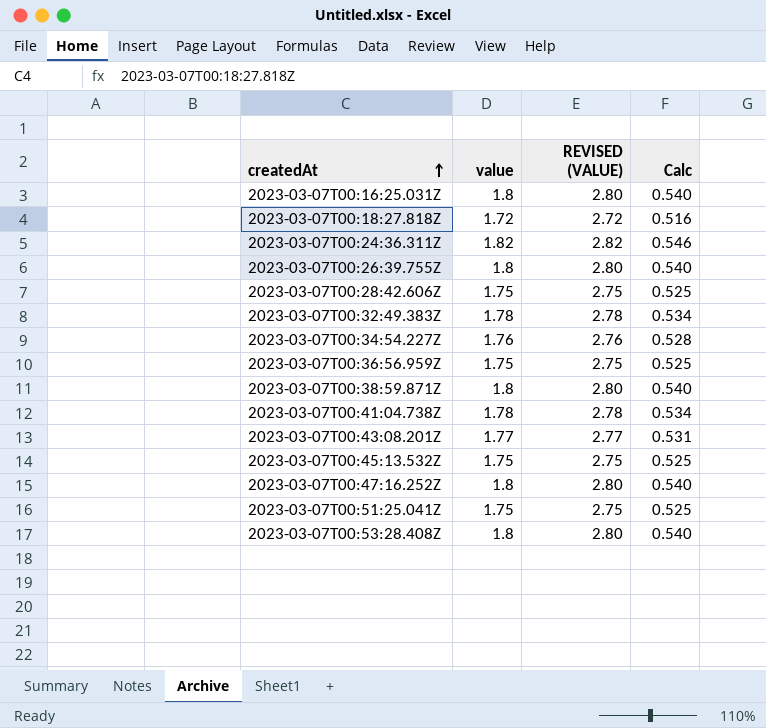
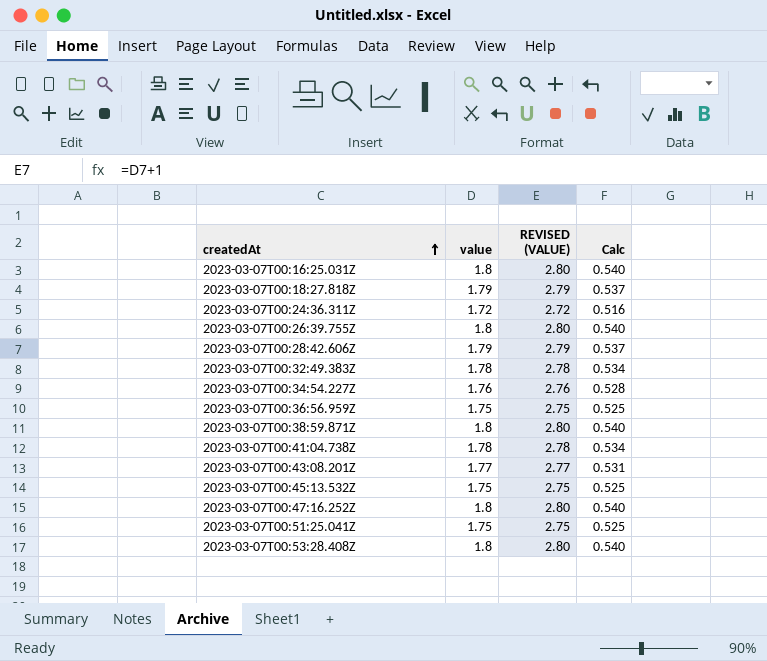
2023-03-07T00:18:27.818Z | value: 1.72 -> 1.79
2023-03-07T00:18:27.818Z | REVISED (VALUE): 2.72 -> 2.79
2023-03-07T00:18:27.818Z | Calc: 0.516 -> 0.537
2023-03-07T00:24:36.311Z | value: 1.82 -> 1.72
2023-03-07T00:24:36.311Z | REVISED (VALUE): 2.82 -> 2.72
2023-03-07T00:24:36.311Z | Calc: 0.546 -> 0.516
2023-03-07T00:28:42.606Z | value: 1.75 -> 1.79
2023-03-07T00:28:42.606Z | REVISED (VALUE): 2.75 -> 2.79
2023-03-07T00:28:42.606Z | Calc: 0.525 -> 0.537

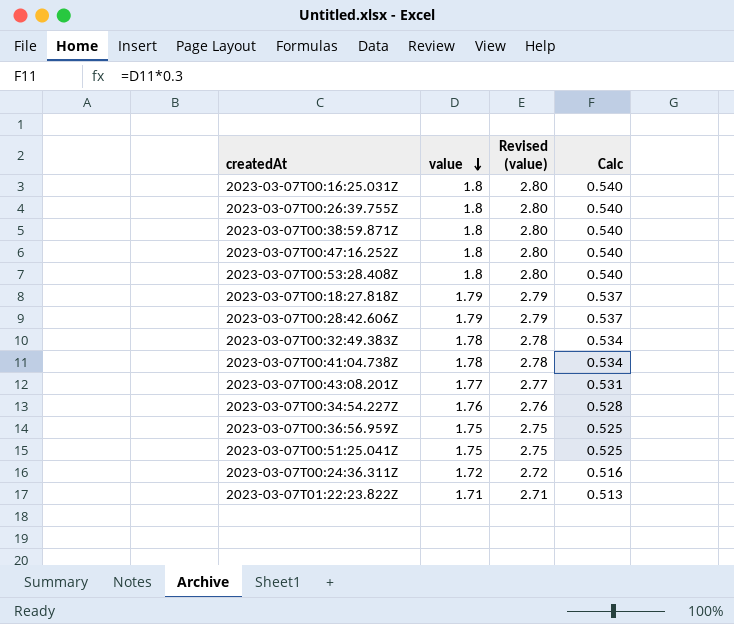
row order: createdAt ascending -> value descending
column name: REVISED (VALUE) -> Revised (value)
row 2023-03-07T00:45:13.532Z: 1.75 | 2.75 | 0.525 -> none
row 2023-03-07T01:22:23.822Z: none -> 1.71 | 2.71 | 0.513

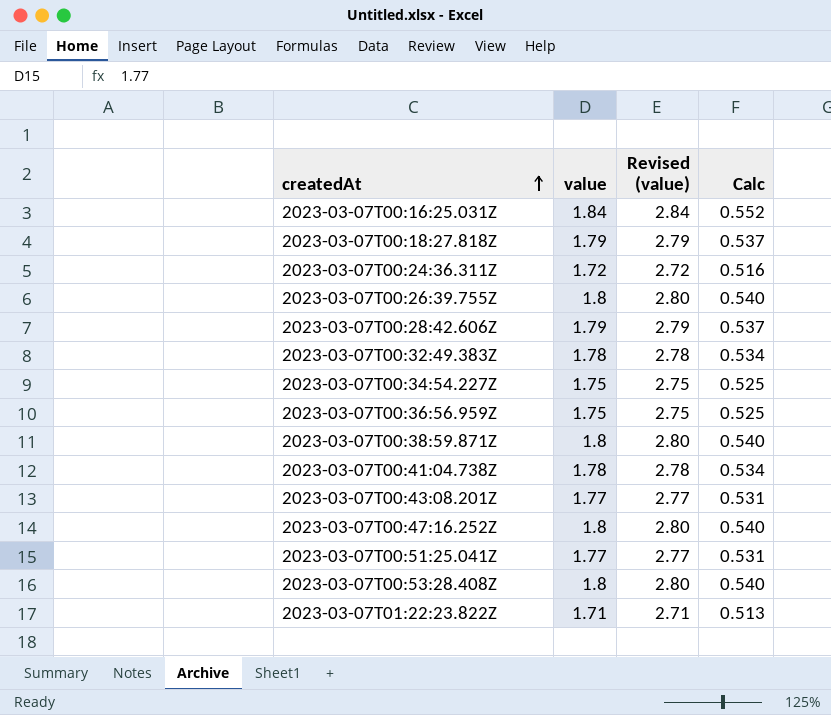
row order: value descending -> createdAt ascending
2023-03-07T00:16:25.031Z | value: 1.8 -> 1.84
2023-03-07T00:16:25.031Z | Revised (value): 2.80 -> 2.84
2023-03-07T00:16:25.031Z | Calc: 0.540 -> 0.552
2023-03-07T00:34:54.227Z | value: 1.76 -> 1.75
2023-03-07T00:34:54.227Z | Revised (value): 2.76 -> 2.75
2023-03-07T00:34:54.227Z | Calc: 0.528 -> 0.525
2023-03-07T00:51:25.041Z | value: 1.75 -> 1.77
2023-03-07T00:51:25.041Z | Revised (value): 2.75 -> 2.77
2023-03-07T00:51:25.041Z | Calc: 0.525 -> 0.531

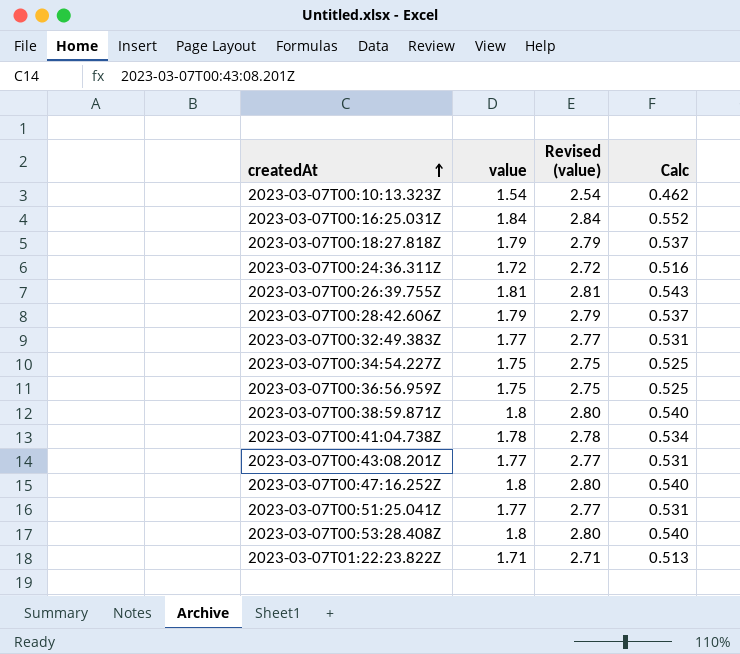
row 2023-03-07T00:10:13.323Z: none -> 1.54 | 2.54 | 0.462
2023-03-07T00:26:39.755Z | value: 1.8 -> 1.81
2023-03-07T00:26:39.755Z | Revised (value): 2.80 -> 2.81
2023-03-07T00:26:39.755Z | Calc: 0.540 -> 0.543
2023-03-07T00:32:49.383Z | value: 1.78 -> 1.77
2023-03-07T00:32:49.383Z | Revised (value): 2.78 -> 2.77
2023-03-07T00:32:49.383Z | Calc: 0.534 -> 0.531

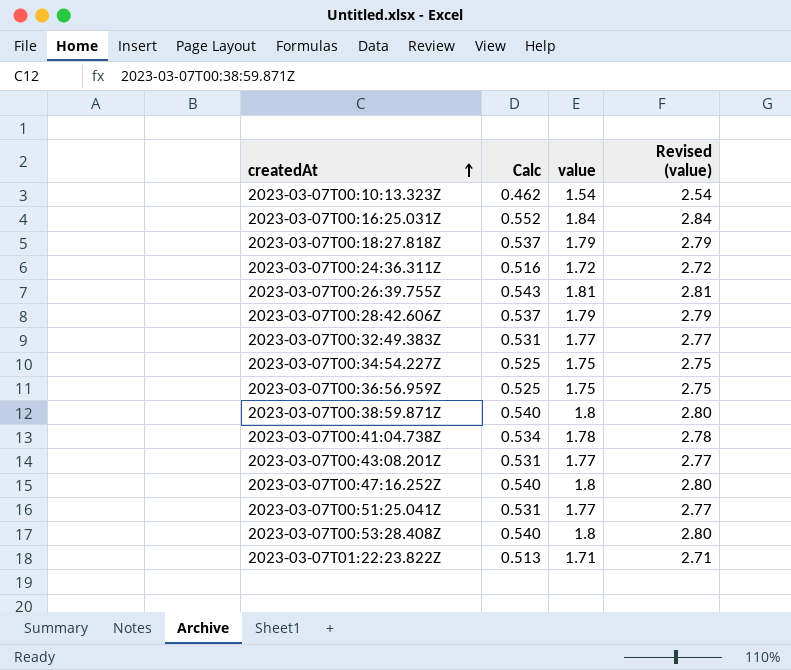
column Calc | position: 4 -> 2

